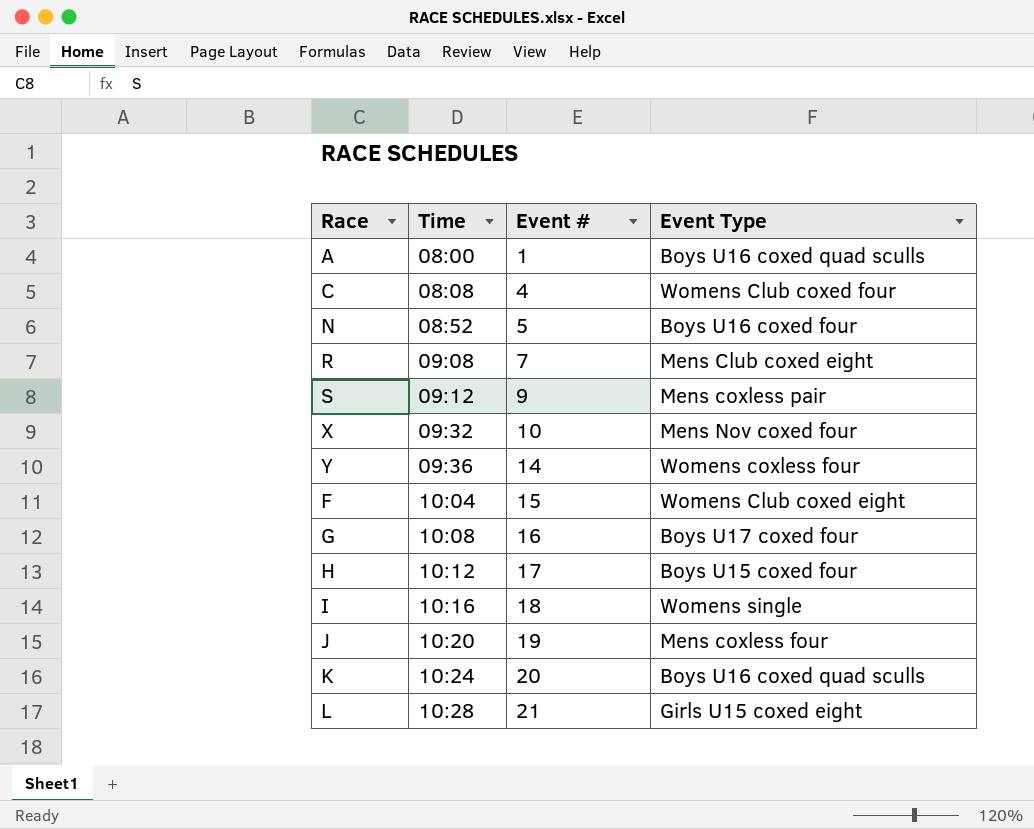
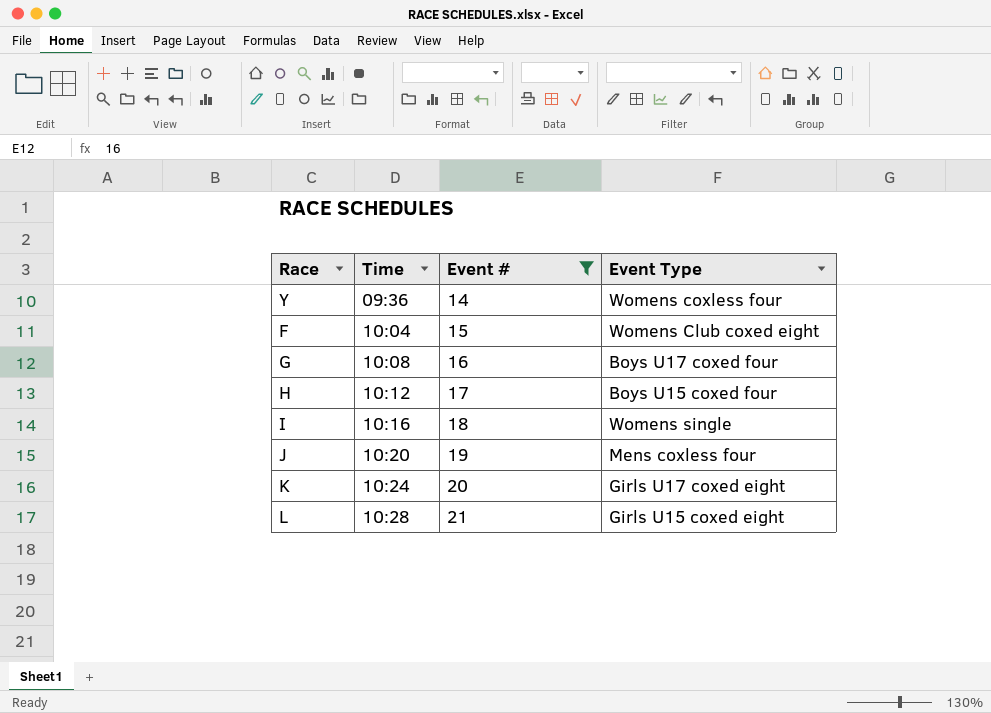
filter: none -> Event # >= 14
K | Event Type: Boys U16 coxed quad sculls -> Girls U17 coxed eight

